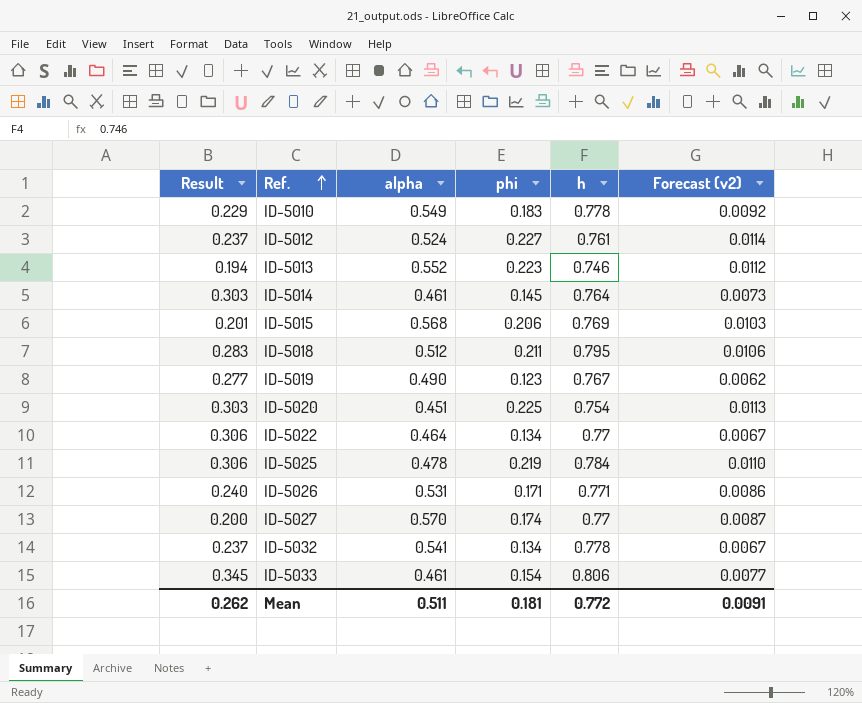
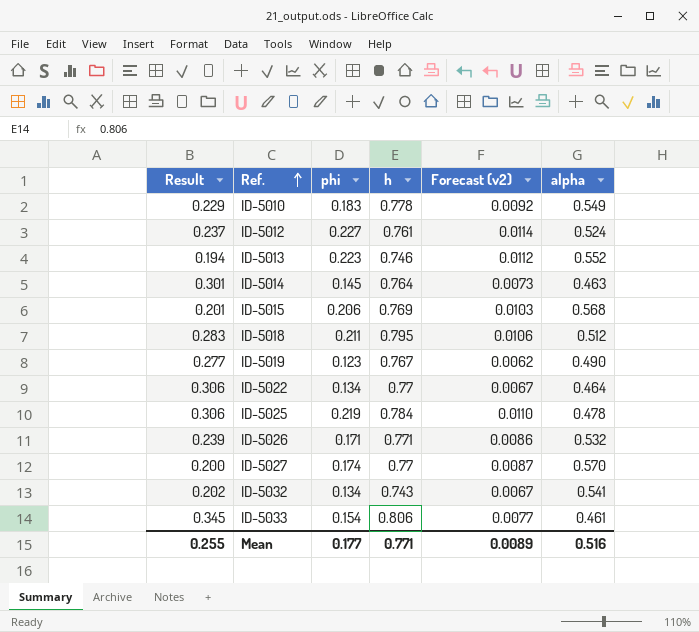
column alpha | position: 3 -> 6
row ID-5020: 0.303 | 0.451 | 0.225 | 0.754 | 0.0113 -> none
ID-5014 | Result: 0.303 -> 0.301
ID-5014 | alpha: 0.461 -> 0.463
ID-5026 | Result: 0.240 -> 0.239
ID-5026 | alpha: 0.531 -> 0.532
ID-5032 | Result: 0.237 -> 0.202
ID-5032 | h: 0.778 -> 0.743
Mean | Result: 0.262 -> 0.255
Mean | phi: 0.181 -> 0.177
Mean | h: 0.772 -> 0.771
Mean | Forecast (v2): 0.0091 -> 0.0089
Mean | alpha: 0.511 -> 0.516

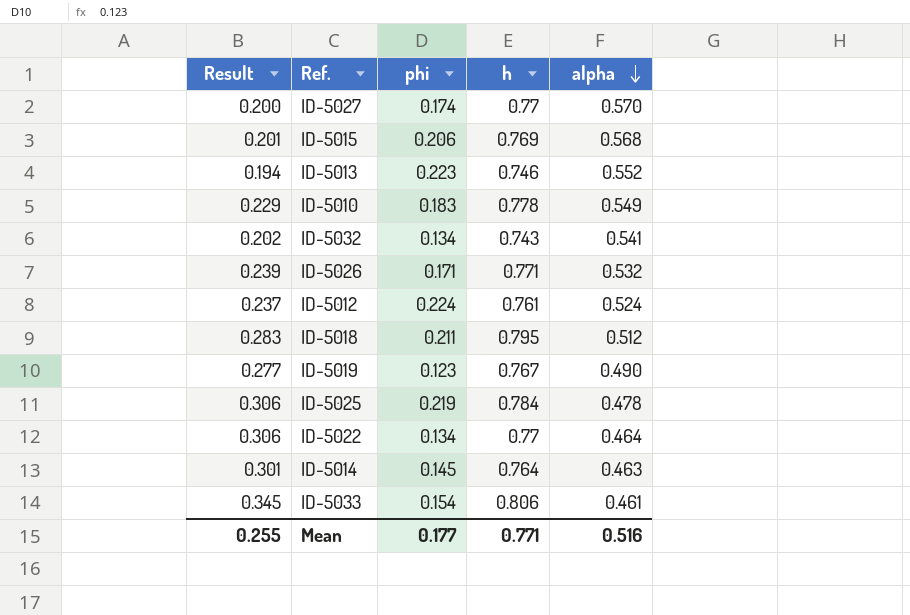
row order: Ref. ascending -> alpha descending
column Forecast (v2) | formula: [phi] * 0.05 -> none
ID-5012 | phi: 0.227 -> 0.224

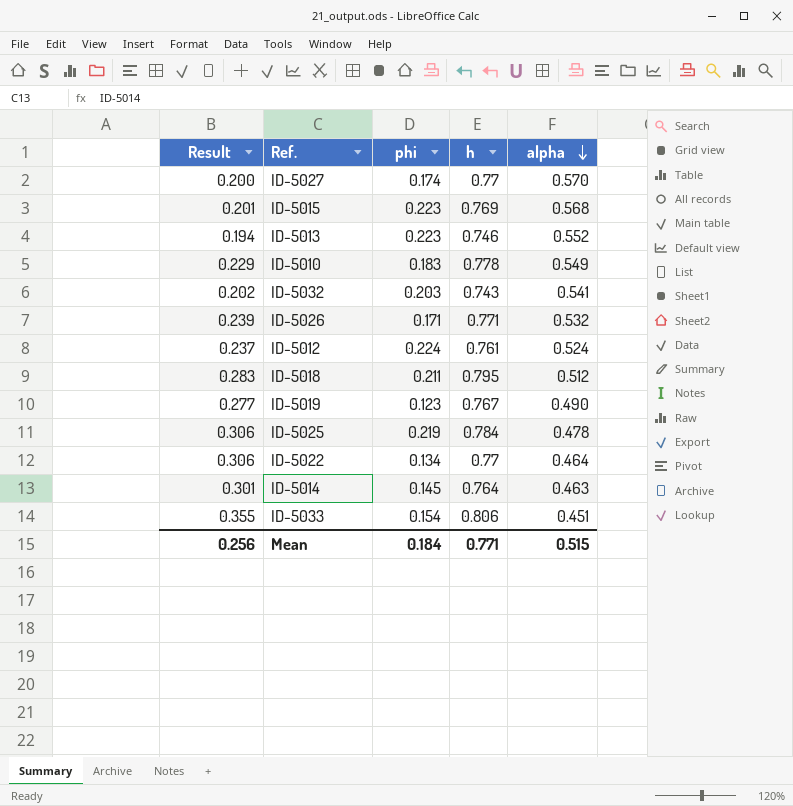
ID-5015 | phi: 0.206 -> 0.223
ID-5032 | phi: 0.134 -> 0.203
ID-5033 | Result: 0.345 -> 0.355
ID-5033 | alpha: 0.461 -> 0.451
Mean | Result: 0.255 -> 0.256
Mean | phi: 0.177 -> 0.184
Mean | alpha: 0.516 -> 0.515

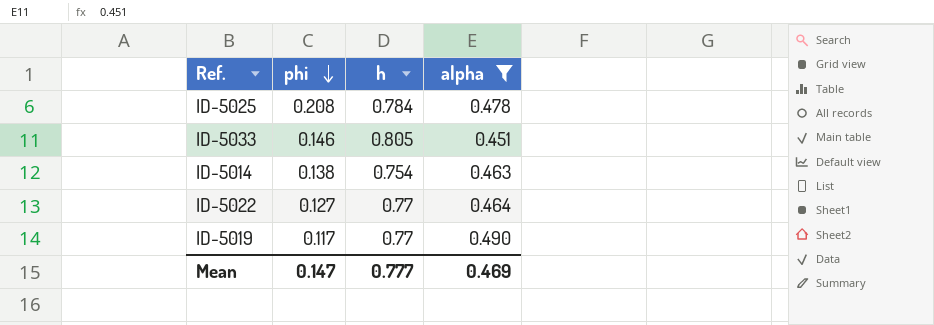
filter: none -> alpha <= 0.490
row order: alpha descending -> phi descending
column Result | formula: [h] - [alpha] -> none
ID-5025 | phi: 0.219 -> 0.208
ID-5033 | phi: 0.154 -> 0.146
ID-5033 | h: 0.806 -> 0.805
ID-5014 | phi: 0.145 -> 0.138
ID-5014 | h: 0.764 -> 0.754
ID-5022 | phi: 0.134 -> 0.127
ID-5019 | phi: 0.123 -> 0.117
ID-5019 | h: 0.767 -> 0.77
Mean | phi: 0.184 -> 0.147
Mean | h: 0.771 -> 0.777
Mean | alpha: 0.515 -> 0.469

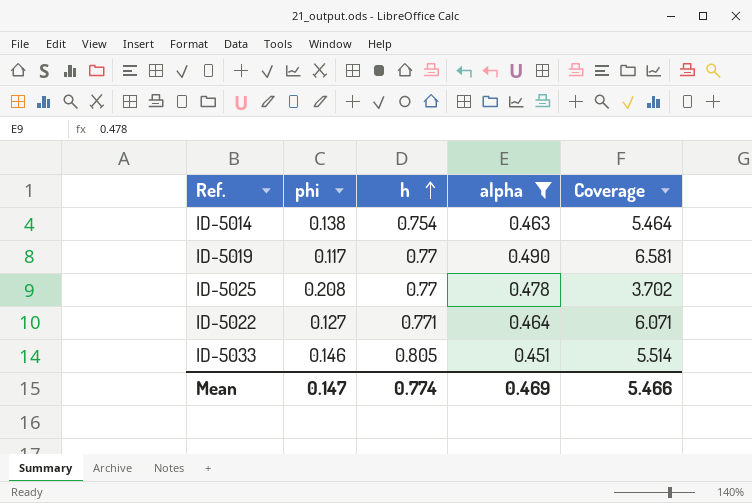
row order: phi descending -> h ascending
column Coverage | formula: none -> [h] / [phi]
ID-5025 | h: 0.784 -> 0.77
ID-5022 | h: 0.77 -> 0.771
Mean | h: 0.777 -> 0.774

